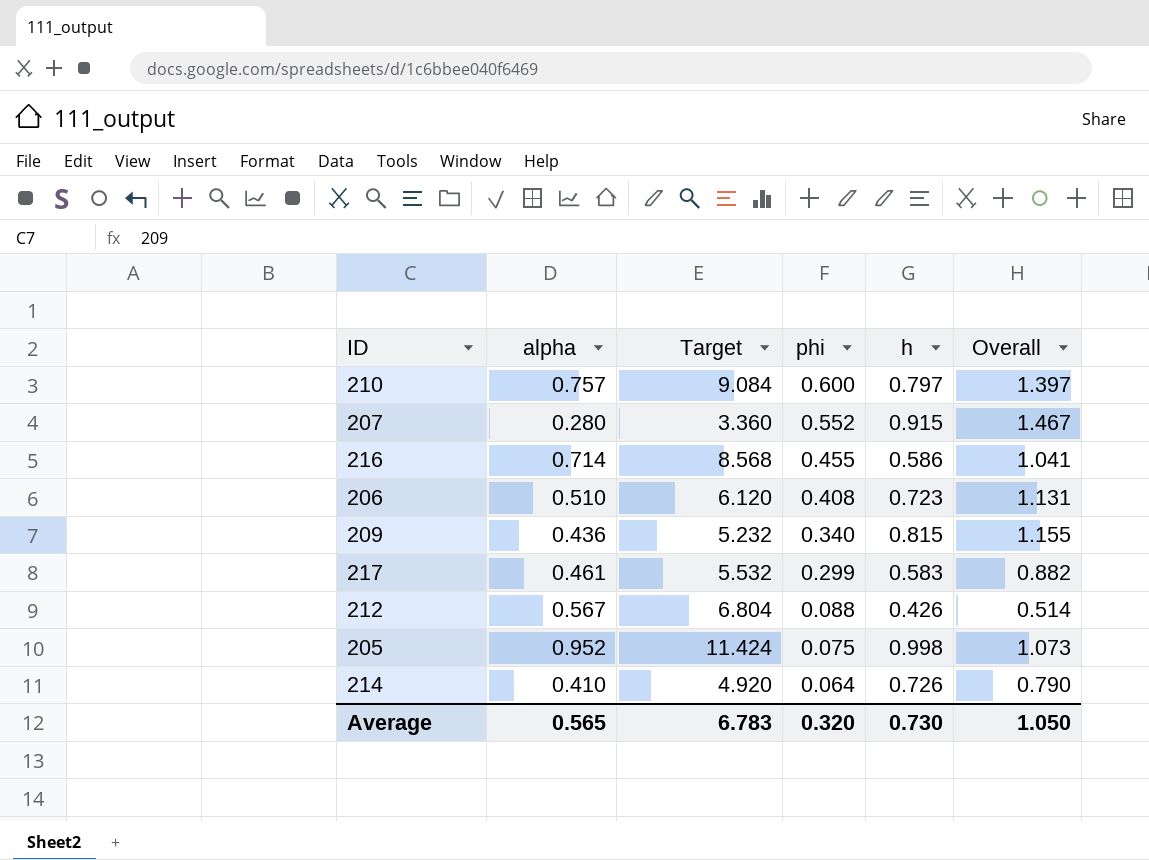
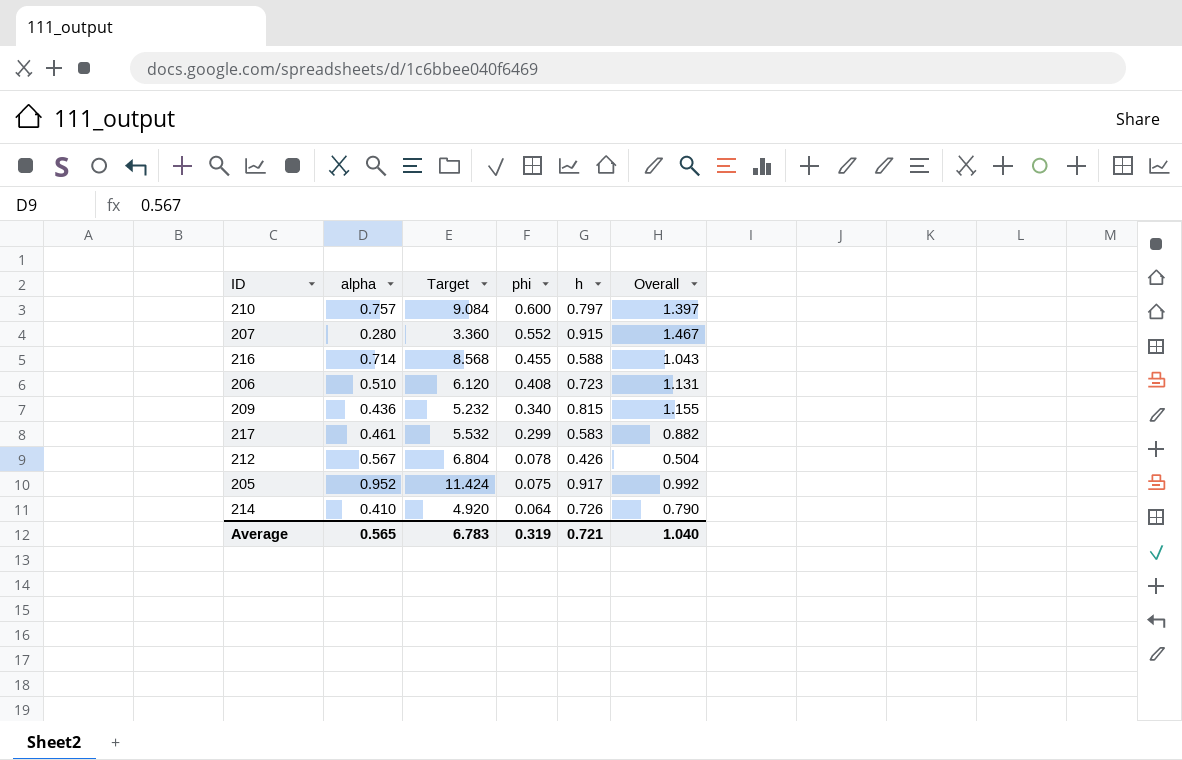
216 | h: 0.586 -> 0.588
216 | Overall: 1.041 -> 1.043
212 | phi: 0.088 -> 0.078
212 | Overall: 0.514 -> 0.504
205 | h: 0.998 -> 0.917
205 | Overall: 1.073 -> 0.992
Average | phi: 0.320 -> 0.319
Average | h: 0.730 -> 0.721
Average | Overall: 1.050 -> 1.040

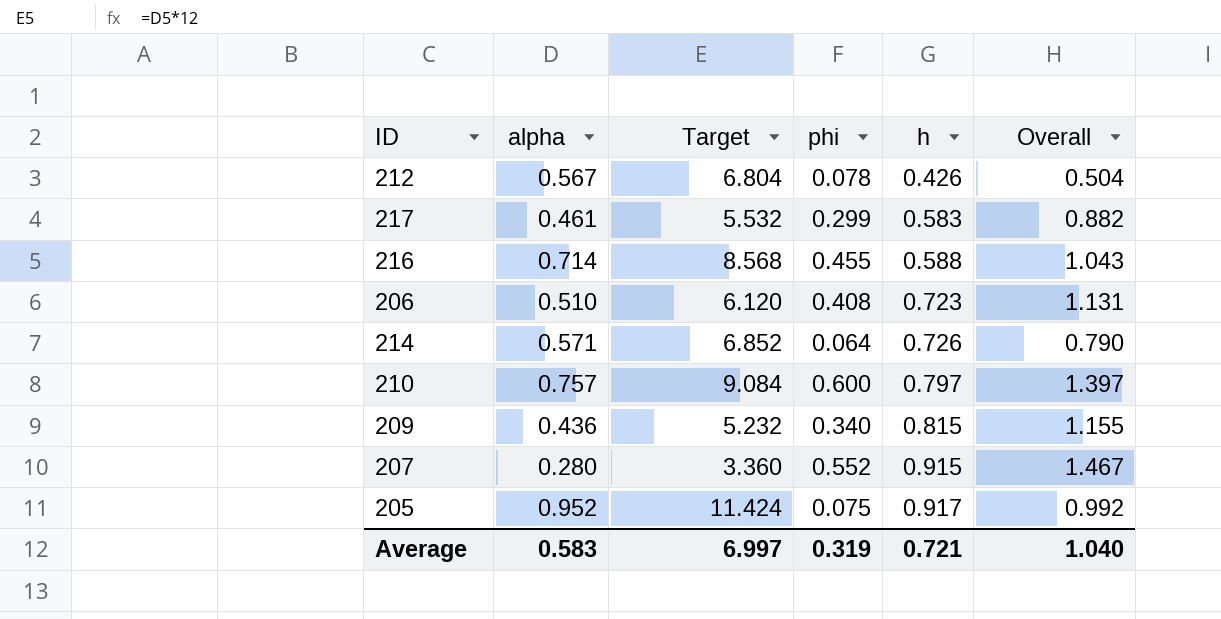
row order: phi descending -> h ascending
214 | alpha: 0.410 -> 0.571
214 | Target: 4.920 -> 6.852
Average | alpha: 0.565 -> 0.583
Average | Target: 6.783 -> 6.997

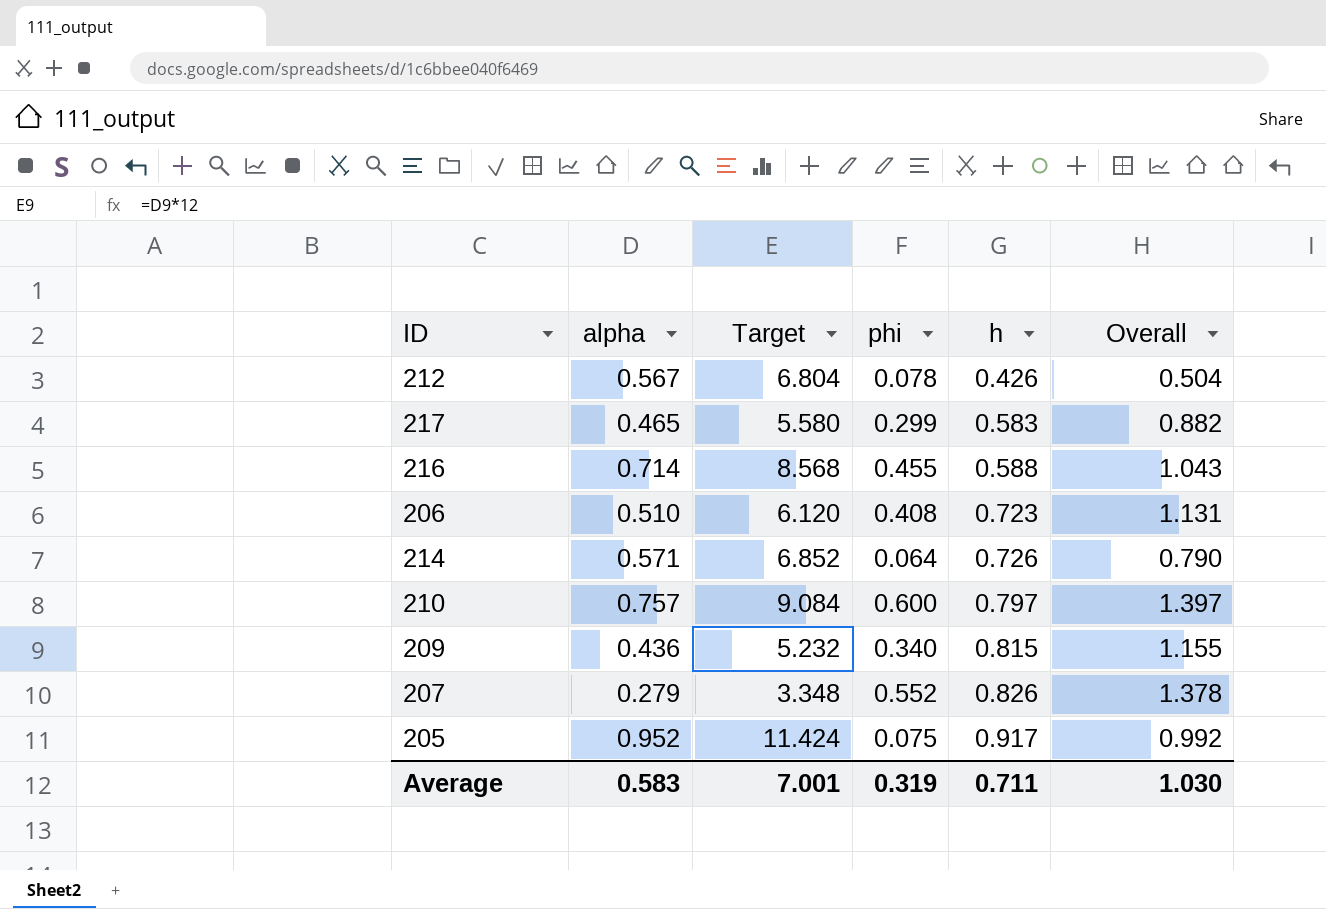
217 | alpha: 0.461 -> 0.465
217 | Target: 5.532 -> 5.580
207 | alpha: 0.280 -> 0.279
207 | Target: 3.360 -> 3.348
207 | h: 0.915 -> 0.826
207 | Overall: 1.467 -> 1.378
Average | Target: 6.997 -> 7.001
Average | h: 0.721 -> 0.711
Average | Overall: 1.040 -> 1.030

